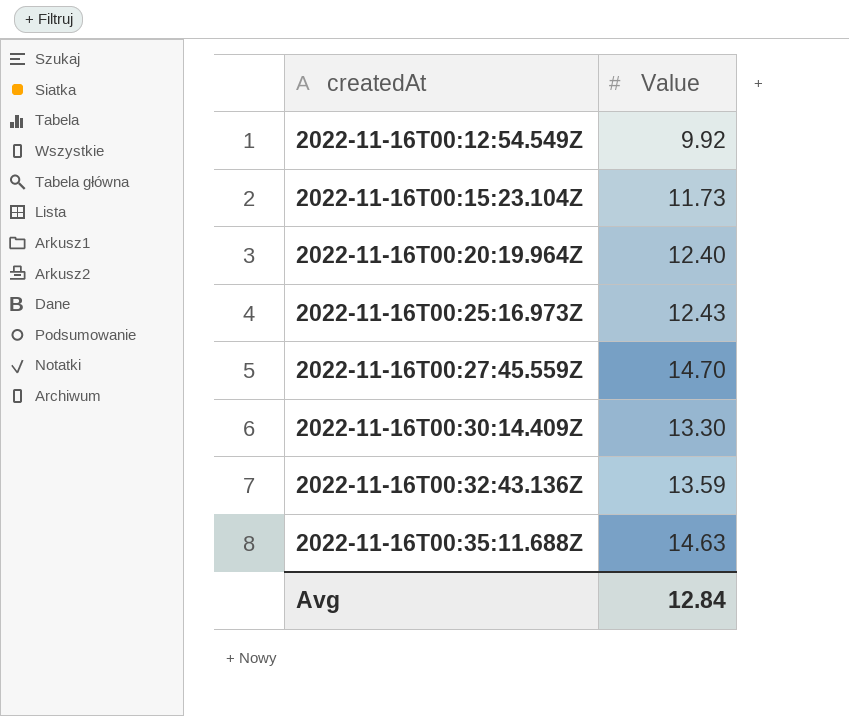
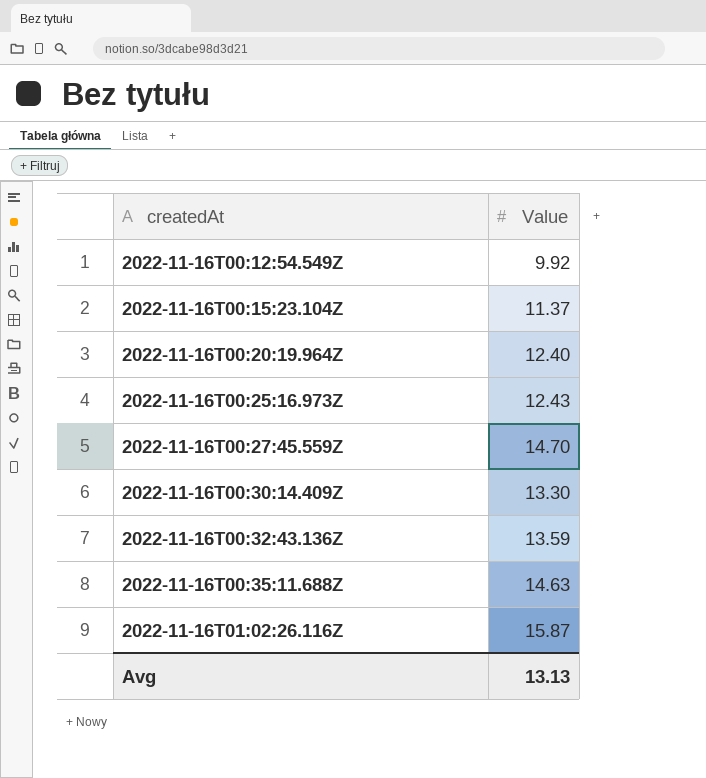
2022-11-16T00:15:23.104Z | Value: 11.73 -> 11.37
row 2022-11-16T01:02:26.116Z: none -> 15.87
Avg | Value: 12.84 -> 13.13

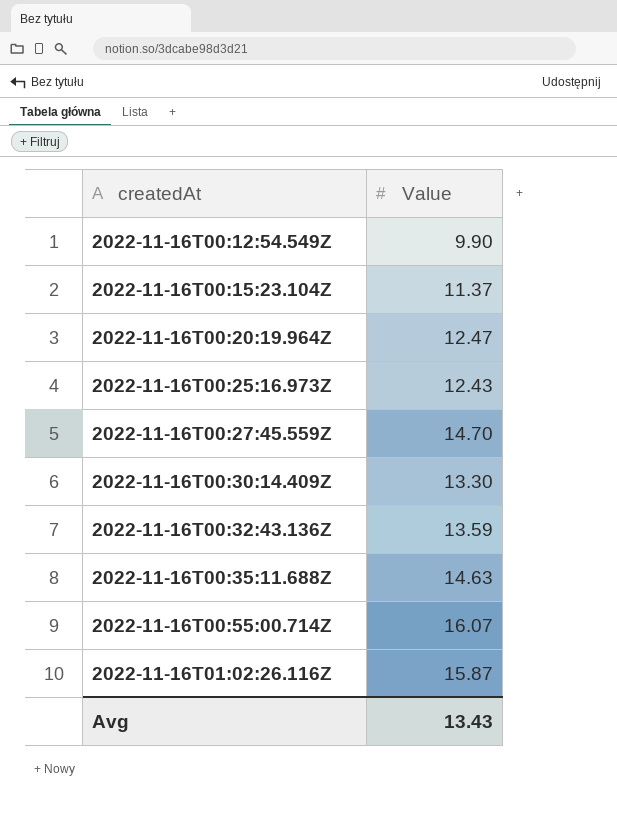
2022-11-16T00:12:54.549Z | Value: 9.92 -> 9.90
2022-11-16T00:20:19.964Z | Value: 12.40 -> 12.47
row 2022-11-16T00:55:00.714Z: none -> 16.07
Avg | Value: 13.13 -> 13.43

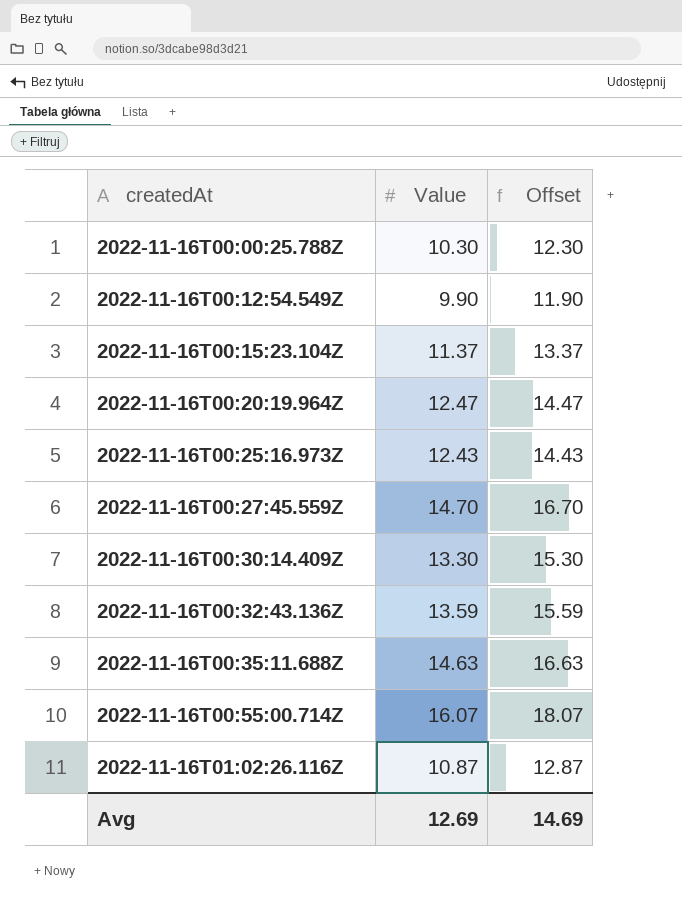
column Offset | formula: none -> [Value] + 2
row 2022-11-16T00:00:25.788Z: none -> 10.30 | 12.30
2022-11-16T01:02:26.116Z | Value: 15.87 -> 10.87
Avg | Value: 13.43 -> 12.69

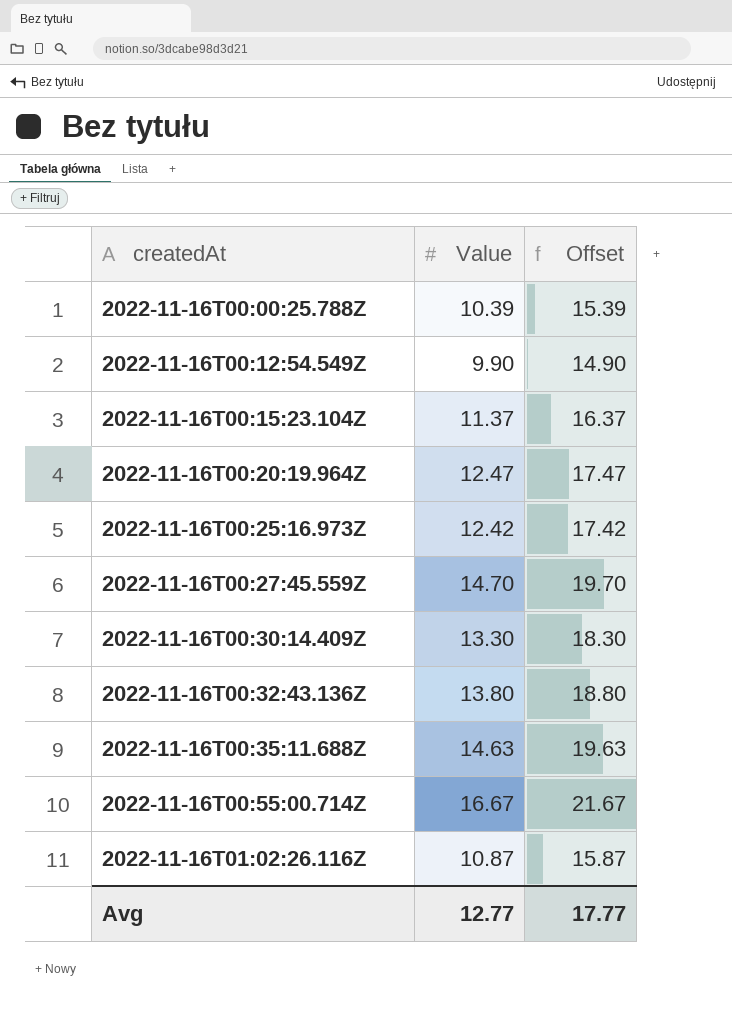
column Offset | formula: [Value] + 2 -> [Value] + 5
2022-11-16T00:00:25.788Z | Value: 10.30 -> 10.39
2022-11-16T00:25:16.973Z | Value: 12.43 -> 12.42
2022-11-16T00:32:43.136Z | Value: 13.59 -> 13.80
2022-11-16T00:55:00.714Z | Value: 16.07 -> 16.67
Avg | Value: 12.69 -> 12.77
Avg | Offset: 14.69 -> 17.77

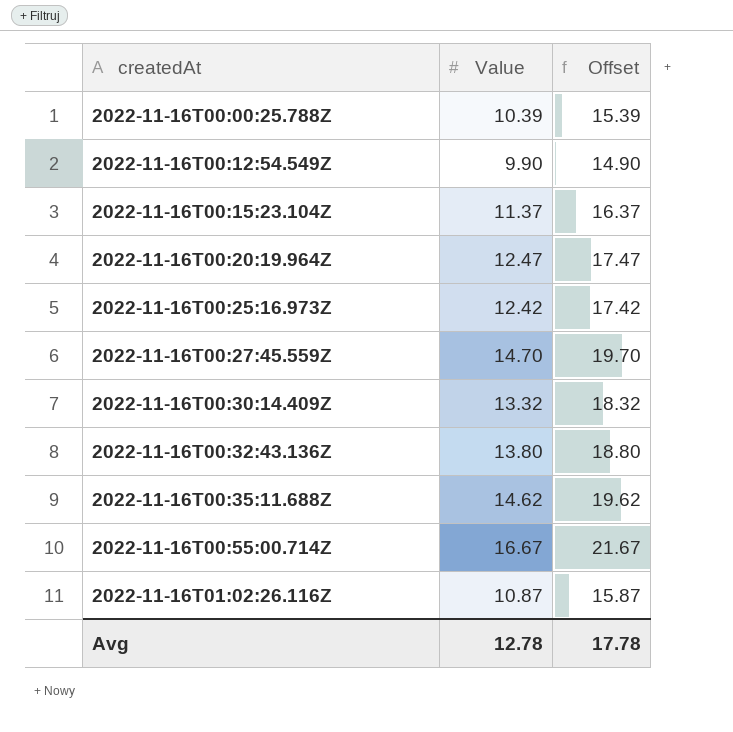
2022-11-16T00:30:14.409Z | Value: 13.30 -> 13.32
2022-11-16T00:30:14.409Z | Offset: 18.30 -> 18.32
2022-11-16T00:35:11.688Z | Value: 14.63 -> 14.62
2022-11-16T00:35:11.688Z | Offset: 19.63 -> 19.62
Avg | Value: 12.77 -> 12.78
Avg | Offset: 17.77 -> 17.78

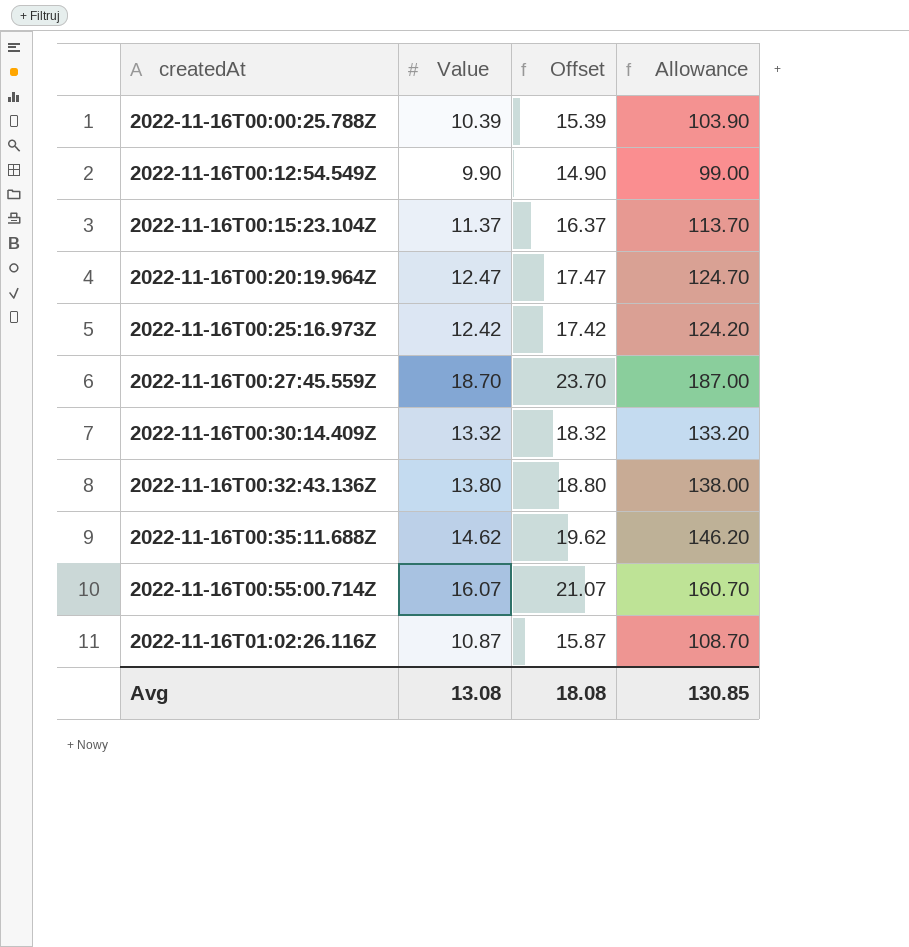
column Allowance | formula: none -> [Value] * 10
2022-11-16T00:27:45.559Z | Value: 14.70 -> 18.70
2022-11-16T00:27:45.559Z | Offset: 19.70 -> 23.70
2022-11-16T00:55:00.714Z | Value: 16.67 -> 16.07
2022-11-16T00:55:00.714Z | Offset: 21.67 -> 21.07
Avg | Value: 12.78 -> 13.08
Avg | Offset: 17.78 -> 18.08

